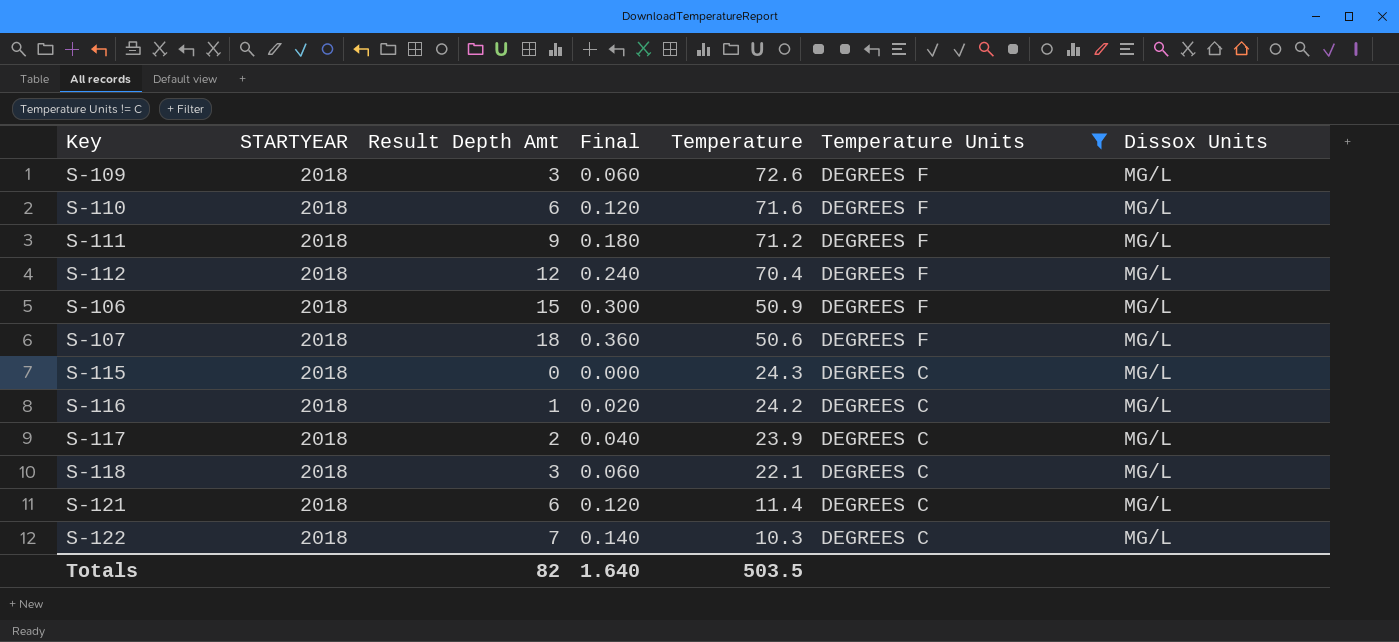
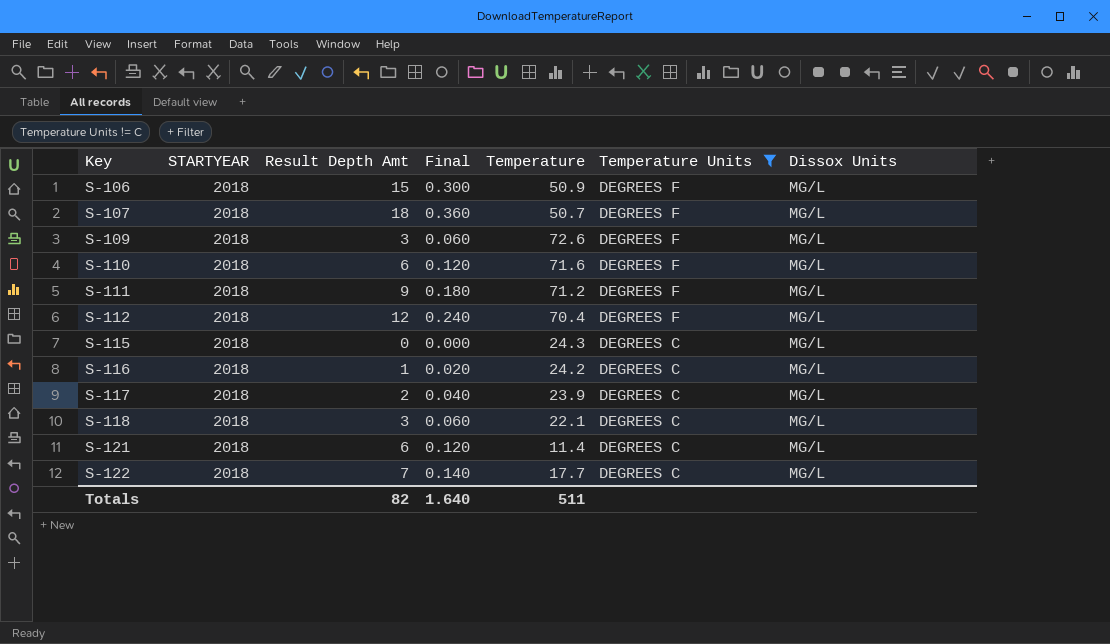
row order: Temperature descending -> Key ascending
S-107 | Temperature: 50.6 -> 50.7
S-122 | Temperature: 10.3 -> 17.7
Totals | Temperature: 503.5 -> 511

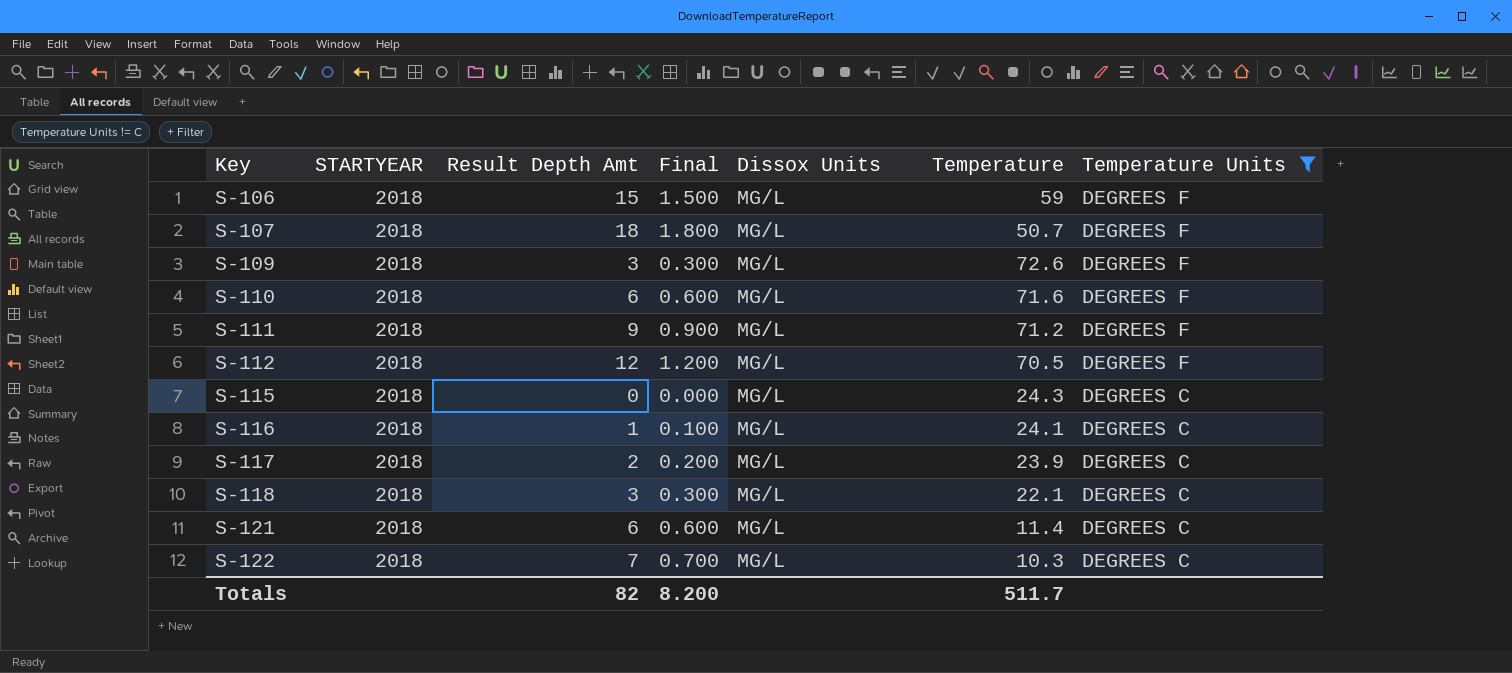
column Final | formula: [Result Depth Amt] * 0.02 -> [Result Depth Amt] * 0.1
column Dissox Units | position: 7 -> 5
S-106 | Temperature: 50.9 -> 59
S-112 | Temperature: 70.4 -> 70.5
S-116 | Temperature: 24.2 -> 24.1
S-122 | Temperature: 17.7 -> 10.3
Totals | Final: 1.640 -> 8.200
Totals | Temperature: 511 -> 511.7

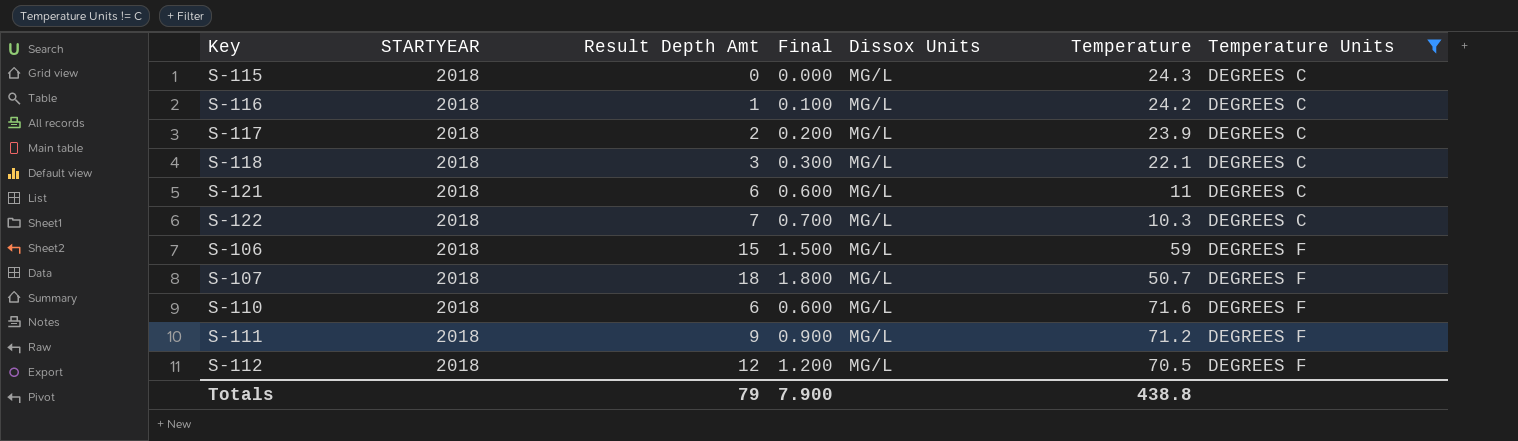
row order: Key ascending -> Temperature Units ascending
row S-109: 2018 | 3 | 0.300 | MG/L | 72.6 | DEGREES F -> none
S-116 | Temperature: 24.1 -> 24.2
S-121 | Temperature: 11.4 -> 11
Totals | Result Depth Amt: 82 -> 79
Totals | Final: 8.200 -> 7.900
Totals | Temperature: 511.7 -> 438.8

